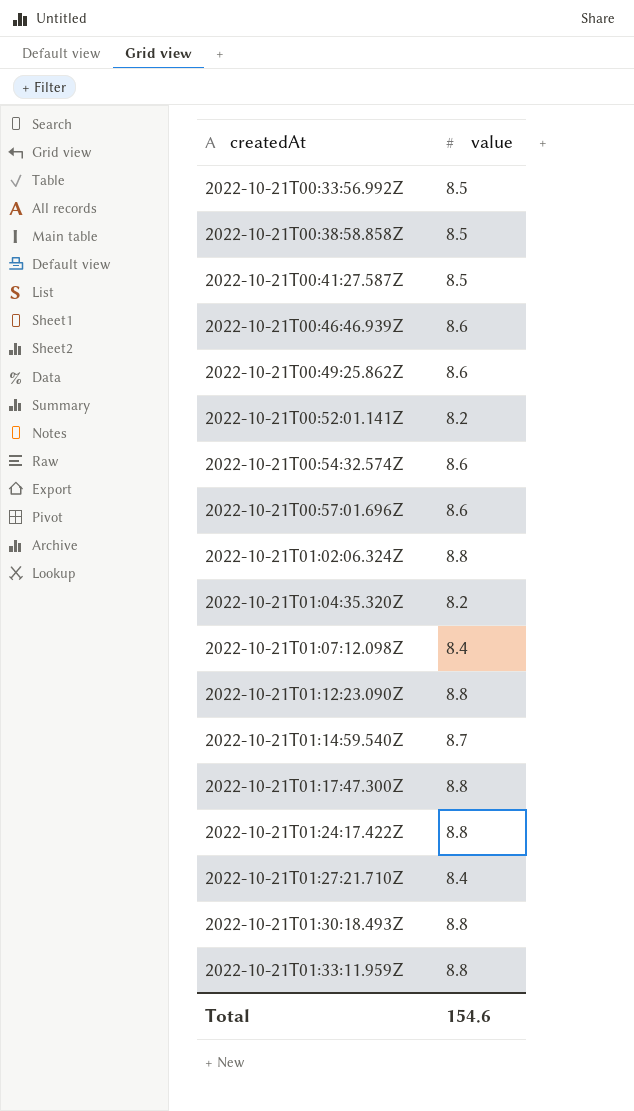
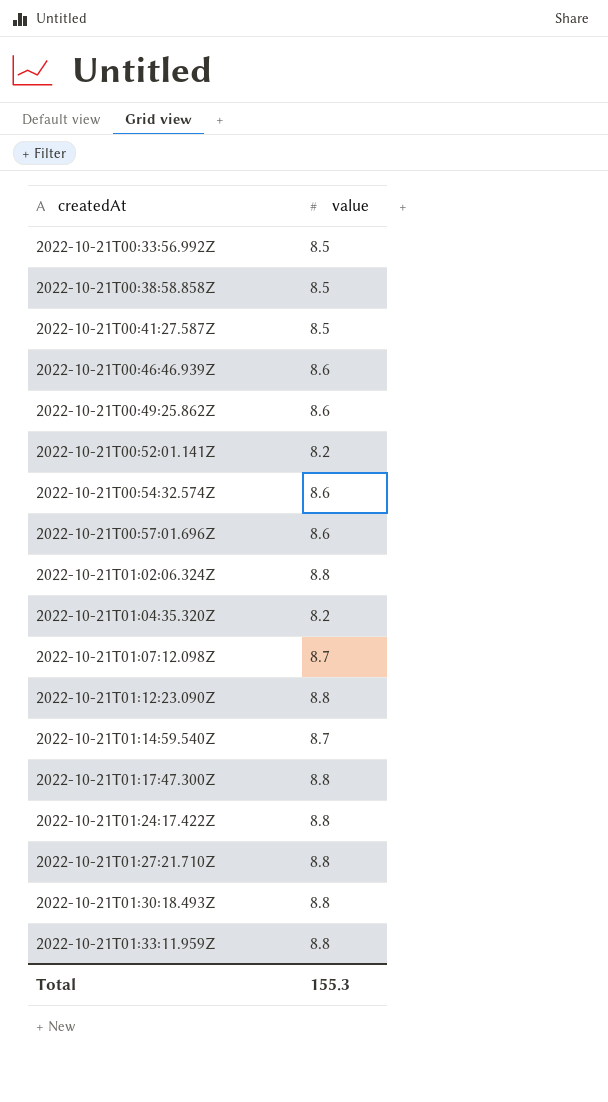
2022-10-21T01:07:12.098Z | value: 8.4 -> 8.7
2022-10-21T01:27:21.710Z | value: 8.4 -> 8.8
Total | value: 154.6 -> 155.3

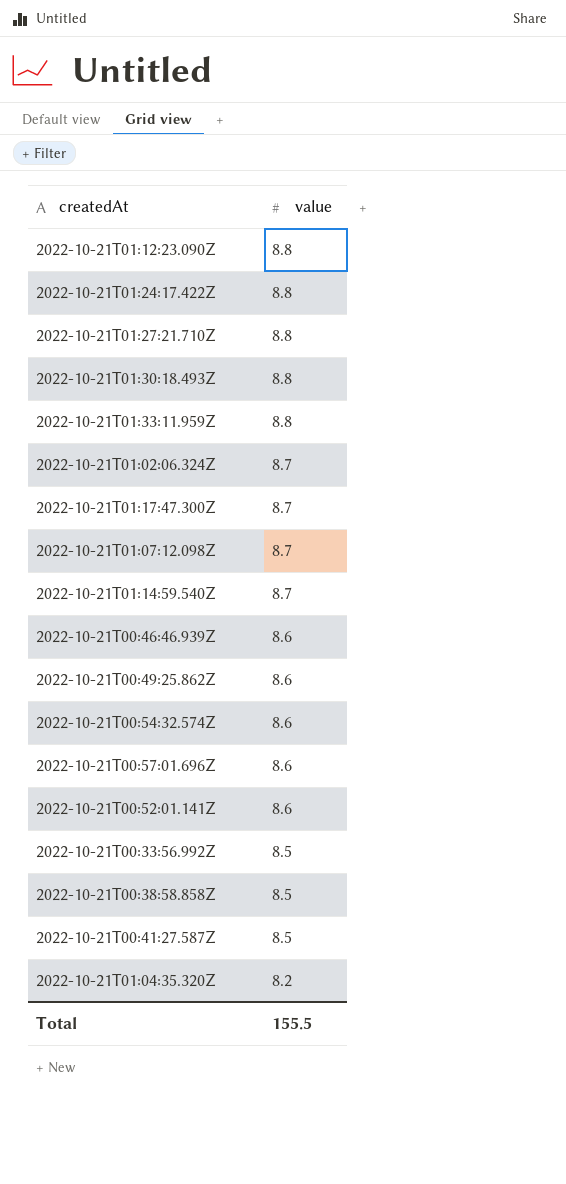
row order: createdAt ascending -> value descending
2022-10-21T01:02:06.324Z | value: 8.8 -> 8.7
2022-10-21T01:17:47.300Z | value: 8.8 -> 8.7
2022-10-21T00:52:01.141Z | value: 8.2 -> 8.6
Total | value: 155.3 -> 155.5

